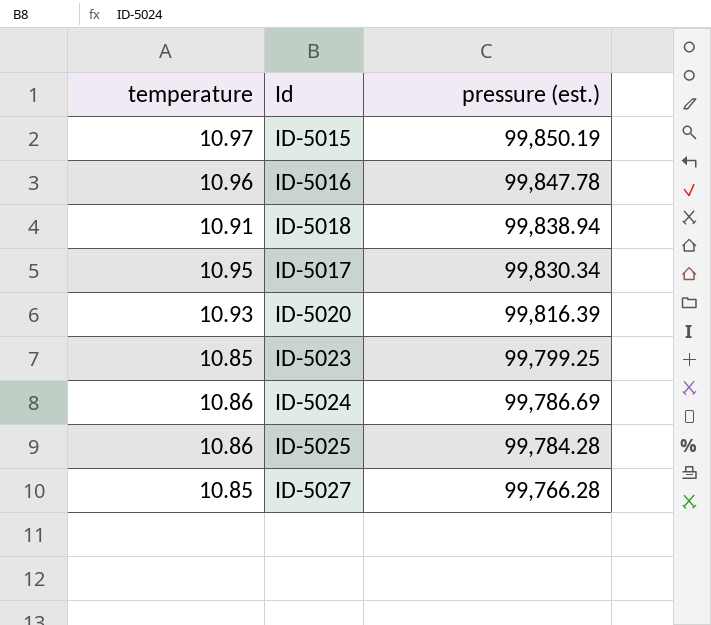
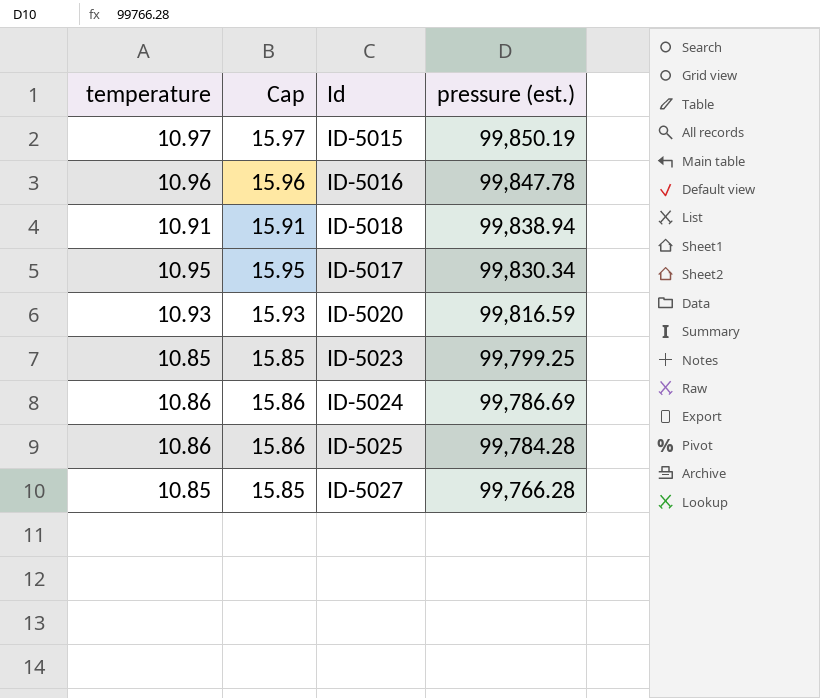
column Cap | formula: none -> [temperature] + 5
ID-5020 | pressure (est.): 99,816.39 -> 99,816.59

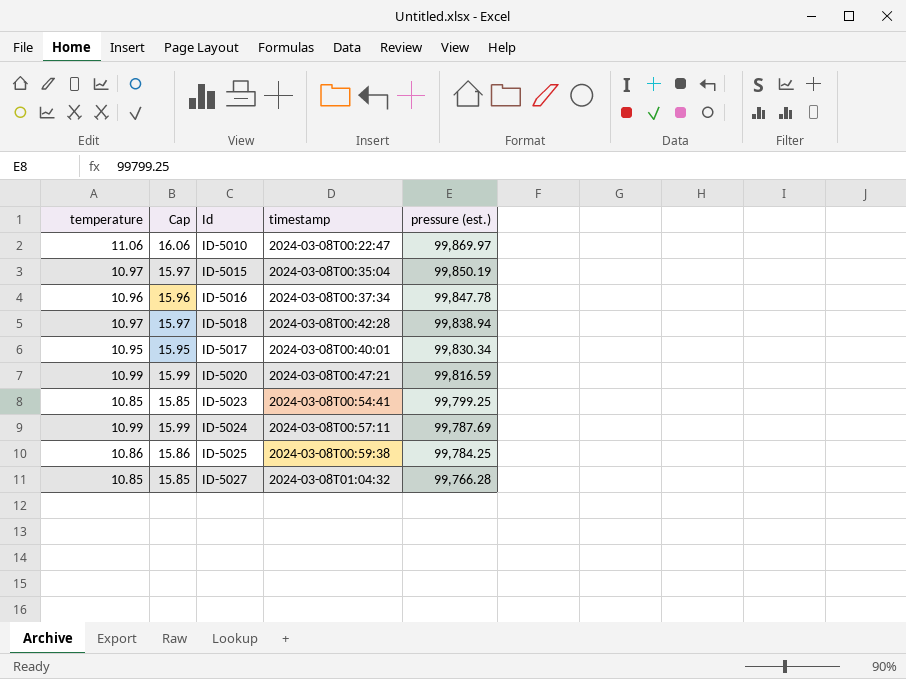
column timestamp | position: none -> 4
row ID-5010: none -> 11.06 | 16.06 | 2024-03-08T00:22:47 | 99,869.97
ID-5018 | temperature: 10.91 -> 10.97
ID-5018 | Cap: 15.91 -> 15.97
ID-5020 | temperature: 10.93 -> 10.99
ID-5020 | Cap: 15.93 -> 15.99
ID-5024 | temperature: 10.86 -> 10.99
ID-5024 | Cap: 15.86 -> 15.99
ID-5024 | pressure (est.): 99,786.69 -> 99,787.69
ID-5025 | pressure (est.): 99,784.28 -> 99,784.25

